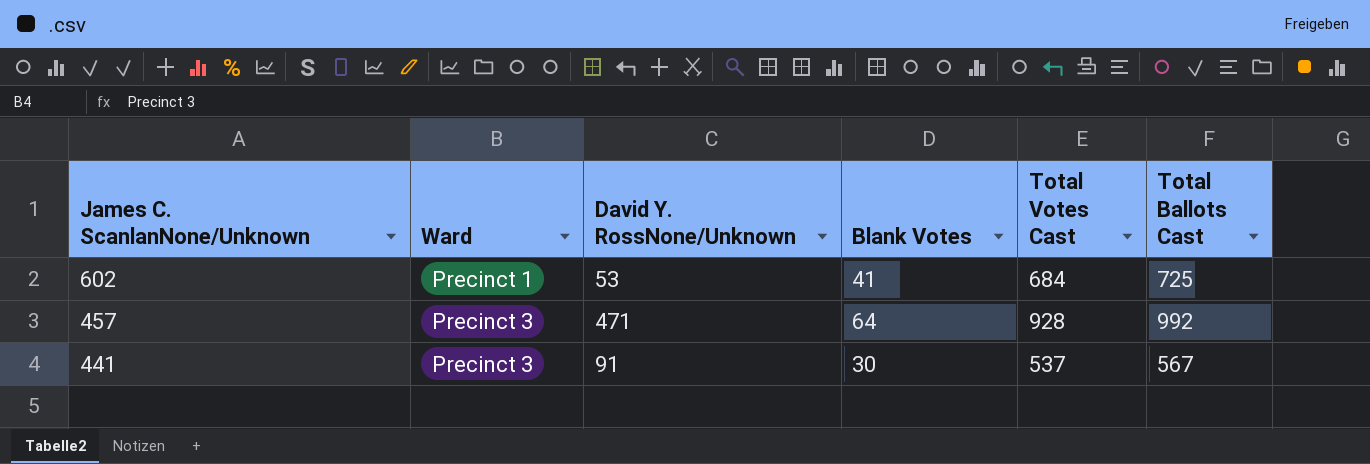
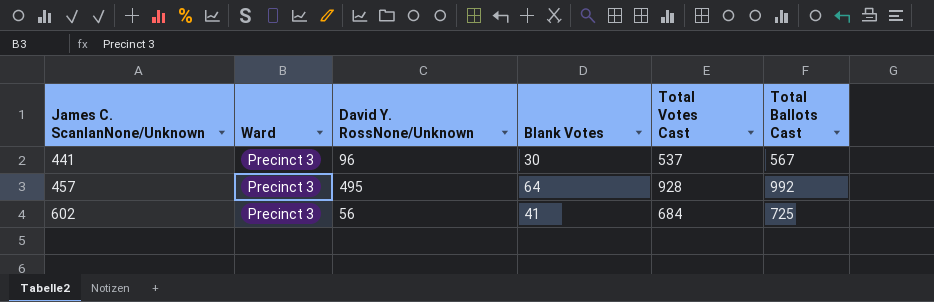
row order: James C. ScanlanNone/Unknown descending -> James C. ScanlanNone/Unknown ascending
441 | David Y. RossNone/Unknown: 91 -> 96
457 | David Y. RossNone/Unknown: 471 -> 495
602 | Ward: Precinct 1 -> Precinct 3
602 | David Y. RossNone/Unknown: 53 -> 56

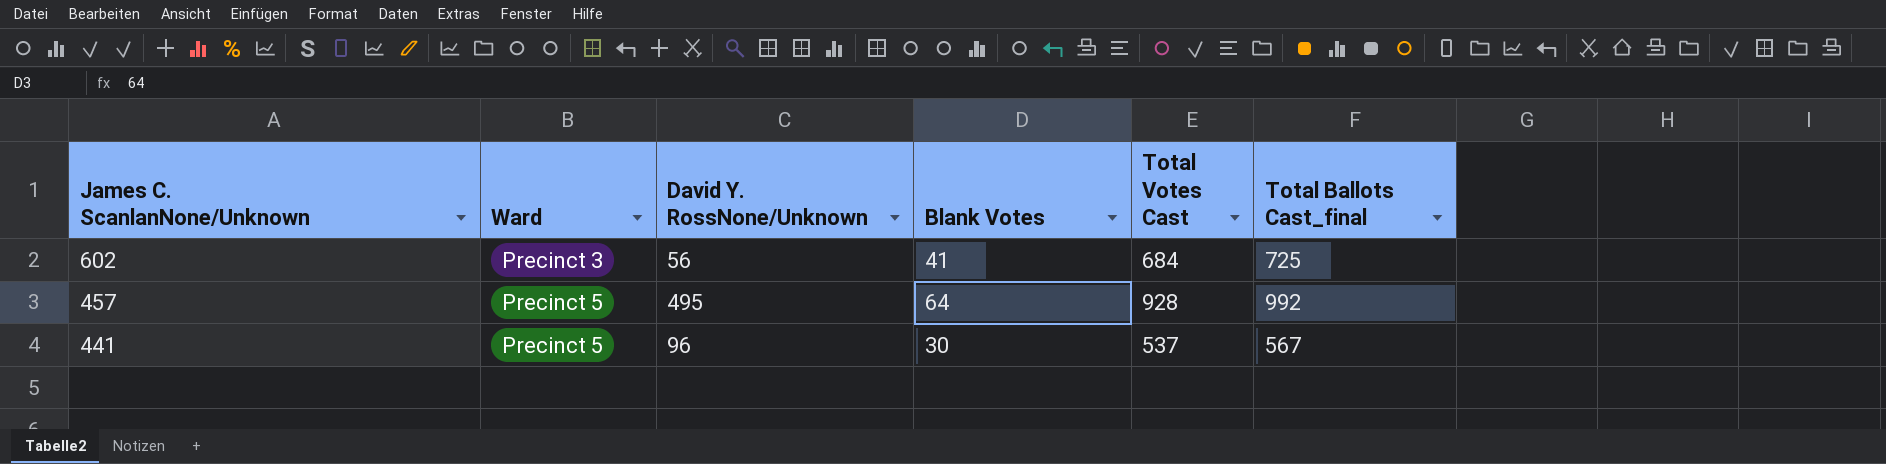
row order: James C. ScanlanNone/Unknown ascending -> James C. ScanlanNone/Unknown descending
column name: Total Ballots Cast -> Total Ballots Cast_final
457 | Ward: Precinct 3 -> Precinct 5
441 | Ward: Precinct 3 -> Precinct 5

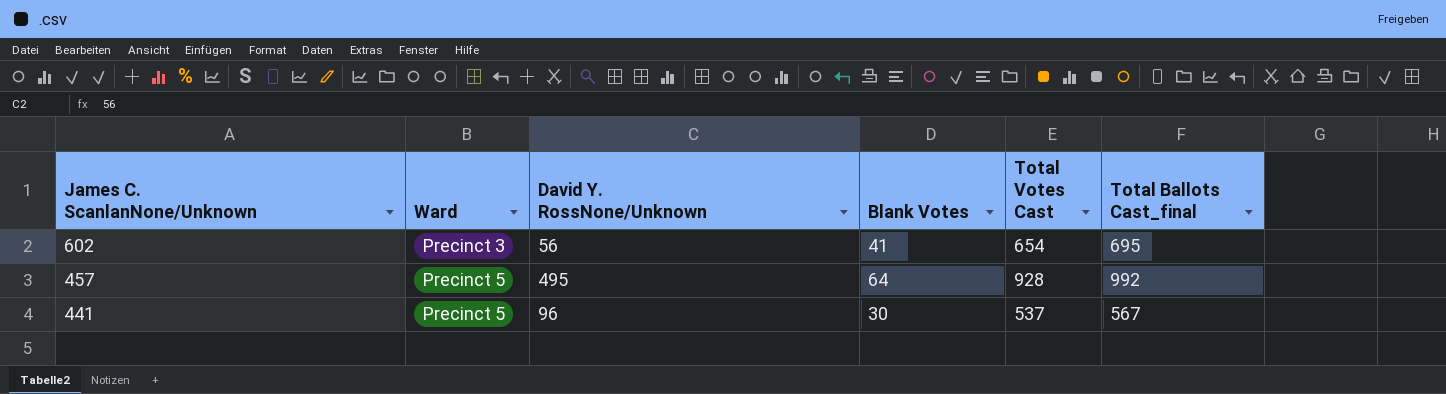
602 | Total Votes Cast: 684 -> 654
602 | Total Ballots Cast_final: 725 -> 695

